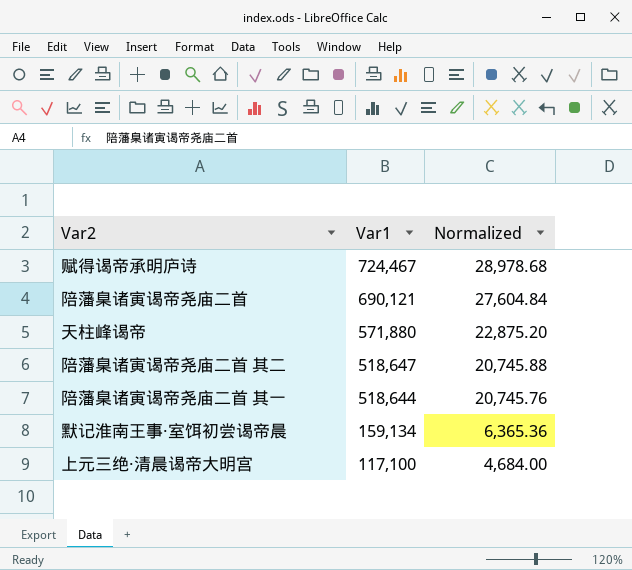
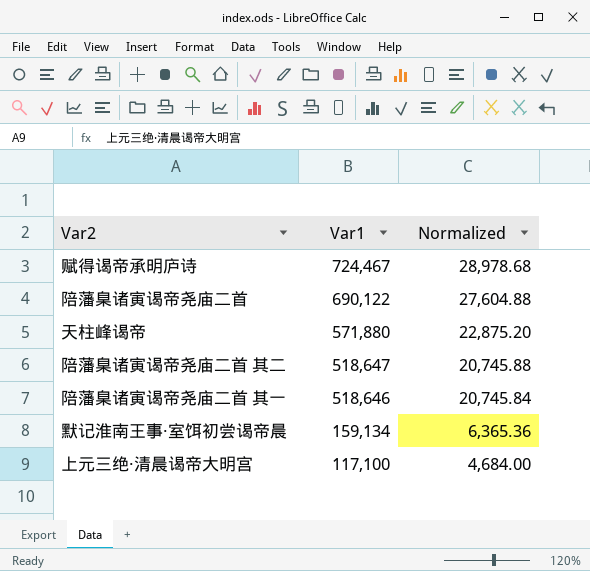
陪藩臬诸寅谒帝尧庙二首 | Var1: 690,121 -> 690,122
陪藩臬诸寅谒帝尧庙二首 | Normalized: 27,604.84 -> 27,604.88
陪藩臬诸寅谒帝尧庙二首 其一 | Var1: 518,644 -> 518,646
陪藩臬诸寅谒帝尧庙二首 其一 | Normalized: 20,745.76 -> 20,745.84

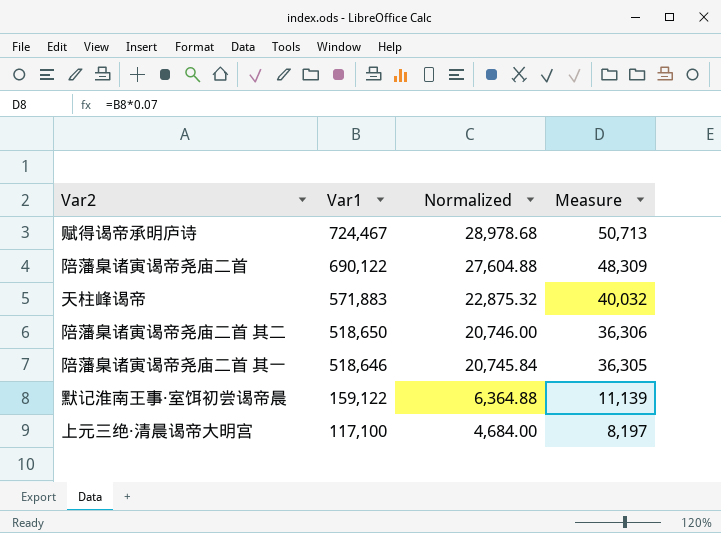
column Measure | formula: none -> [Var1] * 0.07
天柱峰谒帝 | Var1: 571,880 -> 571,883
天柱峰谒帝 | Normalized: 22,875.20 -> 22,875.32
陪藩臬诸寅谒帝尧庙二首 其二 | Var1: 518,647 -> 518,650
陪藩臬诸寅谒帝尧庙二首 其二 | Normalized: 20,745.88 -> 20,746.00
默记淮南王事·室饵初尝谒帝晨 | Var1: 159,134 -> 159,122
默记淮南王事·室饵初尝谒帝晨 | Normalized: 6,365.36 -> 6,364.88

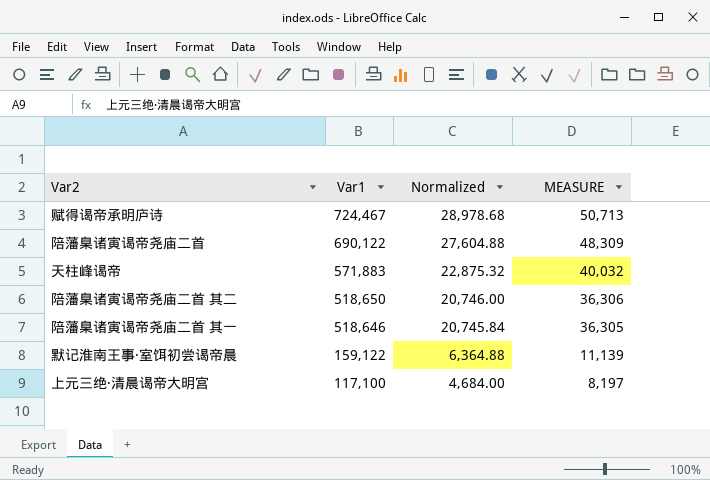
column name: Measure -> MEASURE

